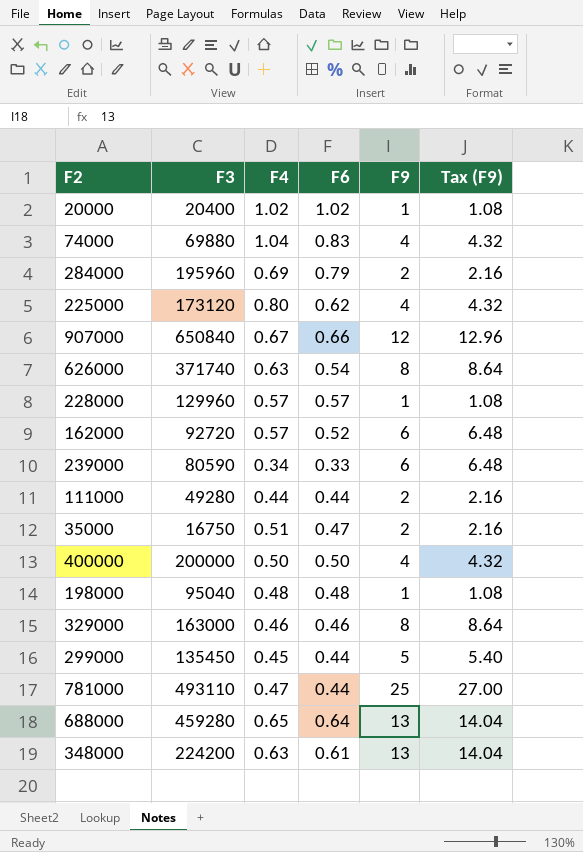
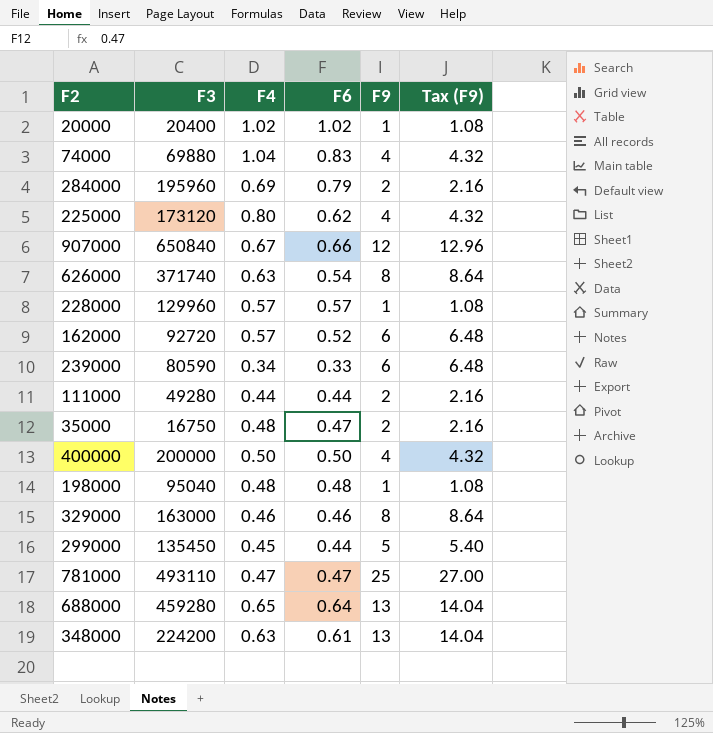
35000 | F4: 0.51 -> 0.48
781000 | F6: 0.44 -> 0.47

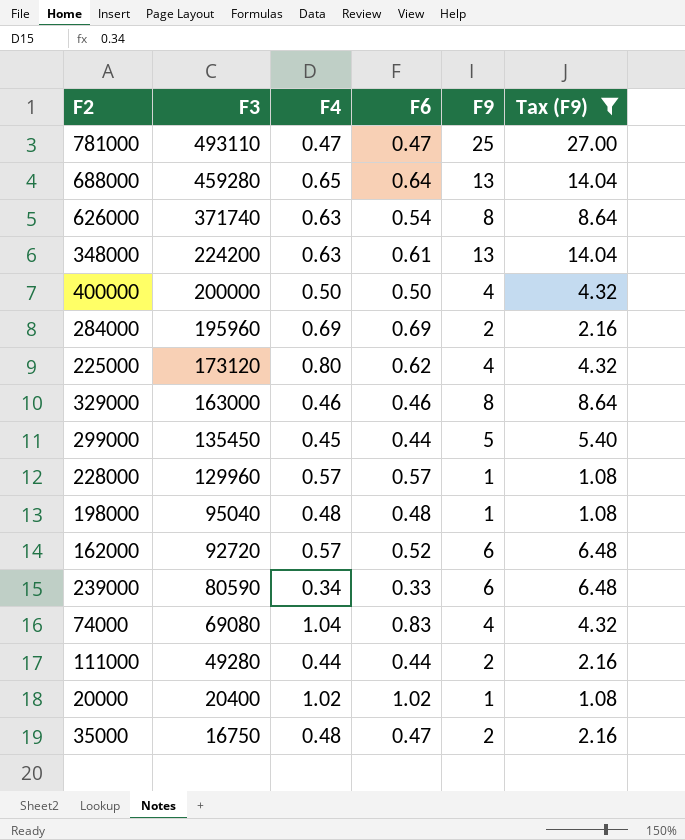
filter: none -> Tax (F9) != 12.96
row order: none -> F3 descending
284000 | F6: 0.79 -> 0.69
74000 | F3: 69880 -> 69080

